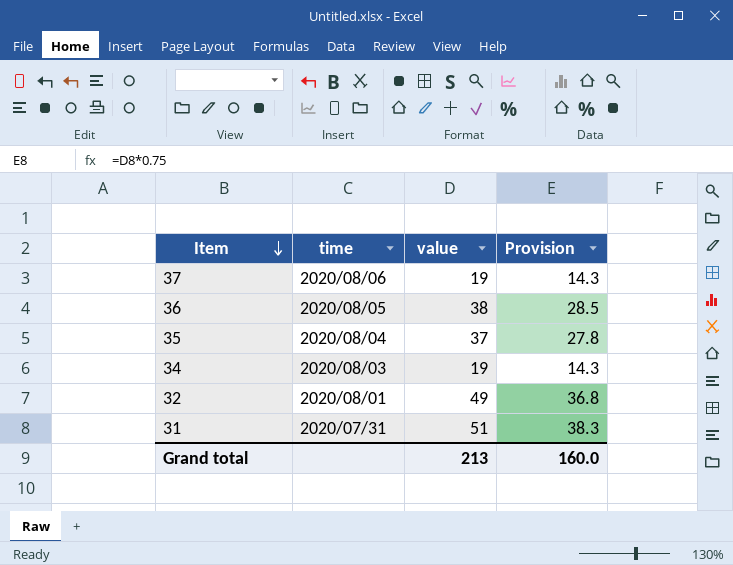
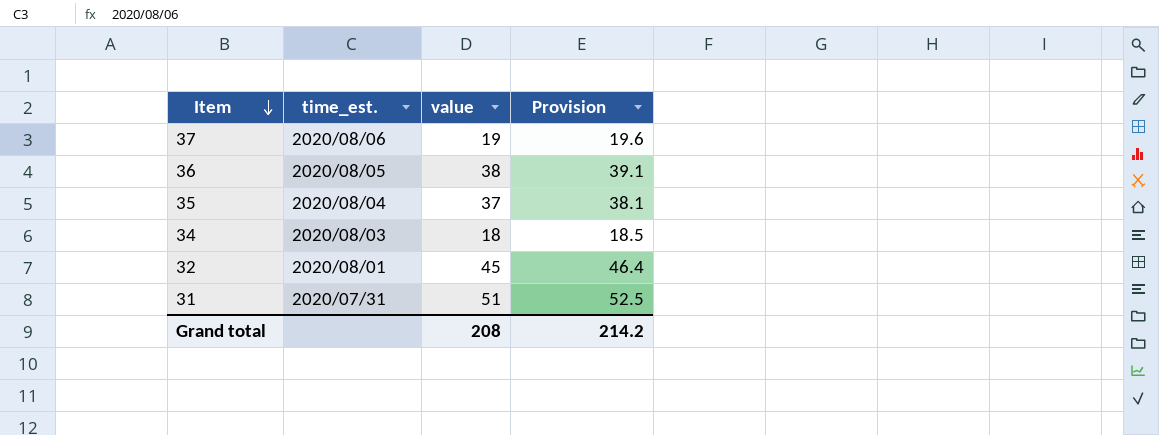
column name: time -> time_est.
column Provision | formula: [value] * 0.75 -> [value] * 1.03
34 | value: 19 -> 18
32 | value: 49 -> 45
Grand total | value: 213 -> 208
Grand total | Provision: 160.0 -> 214.2

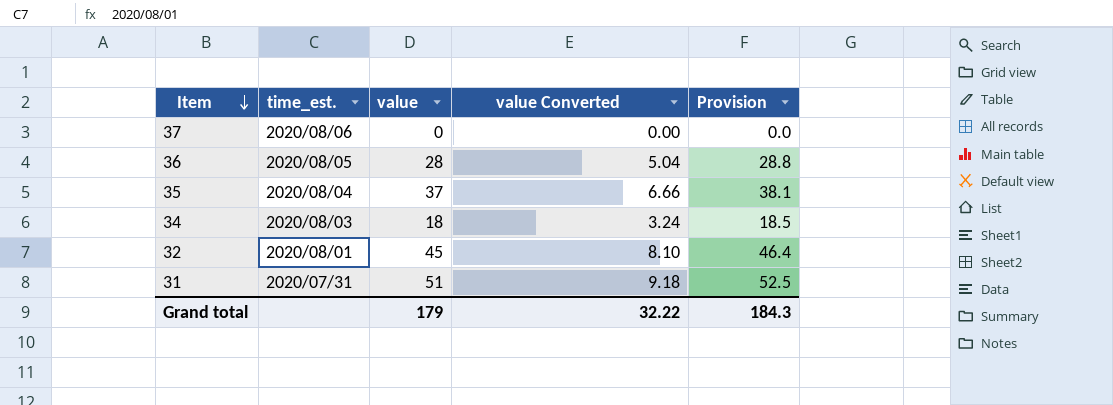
column value Converted | formula: none -> [value] * 0.18
37 | value: 19 -> 0
37 | Provision: 19.6 -> 0.0
36 | value: 38 -> 28
36 | Provision: 39.1 -> 28.8
Grand total | value: 208 -> 179
Grand total | Provision: 214.2 -> 184.3

